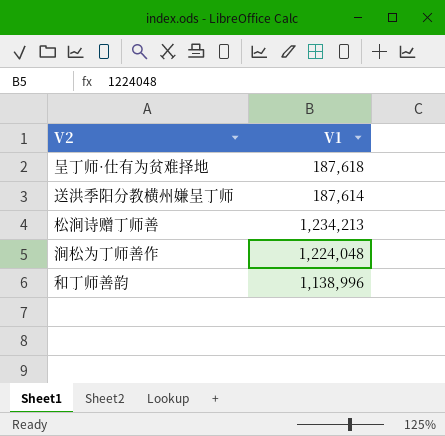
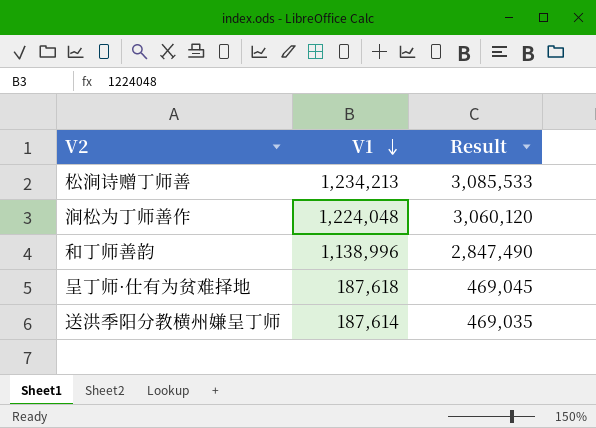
row order: none -> V1 descending
column Result | formula: none -> [V1] * 2.5

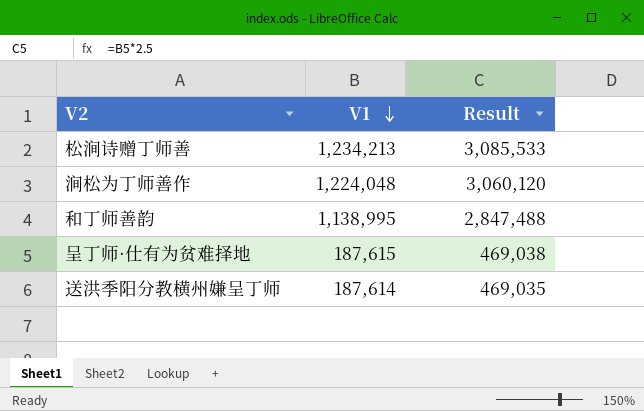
和丁师善韵 | V1: 1,138,996 -> 1,138,995
和丁师善韵 | Result: 2,847,490 -> 2,847,488
呈丁师·仕有为贫难择地 | V1: 187,618 -> 187,615
呈丁师·仕有为贫难择地 | Result: 469,045 -> 469,038

